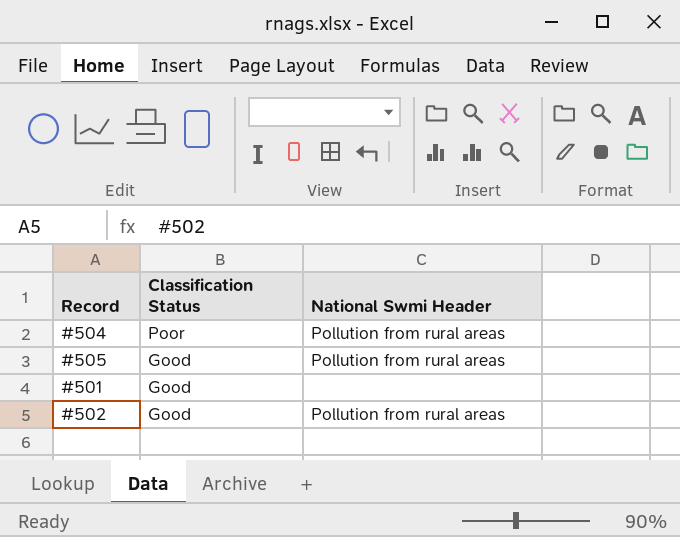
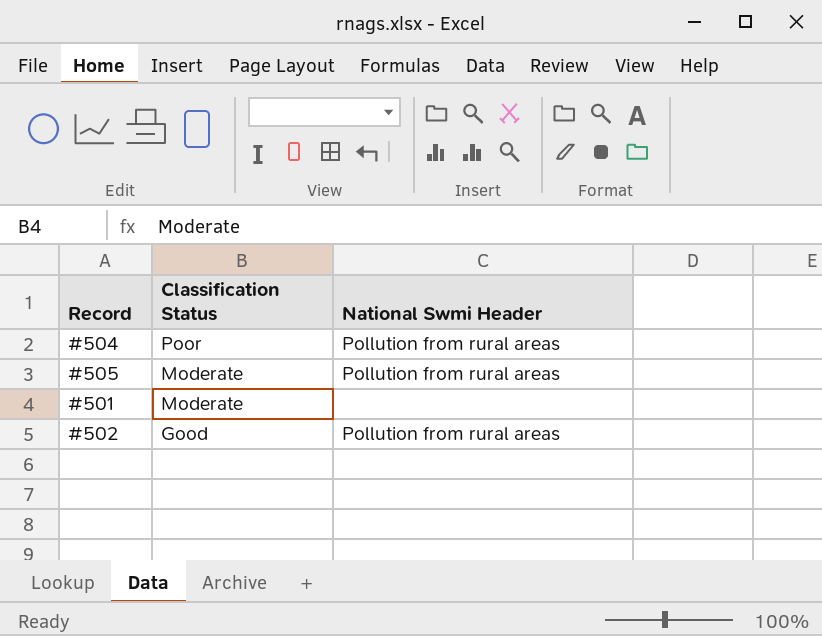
#505 | Classification Status: Good -> Moderate
#501 | Classification Status: Good -> Moderate

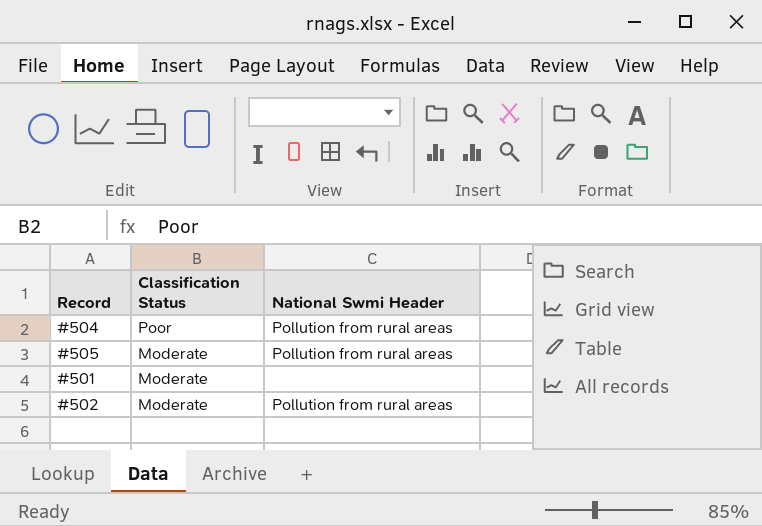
#502 | Classification Status: Good -> Moderate

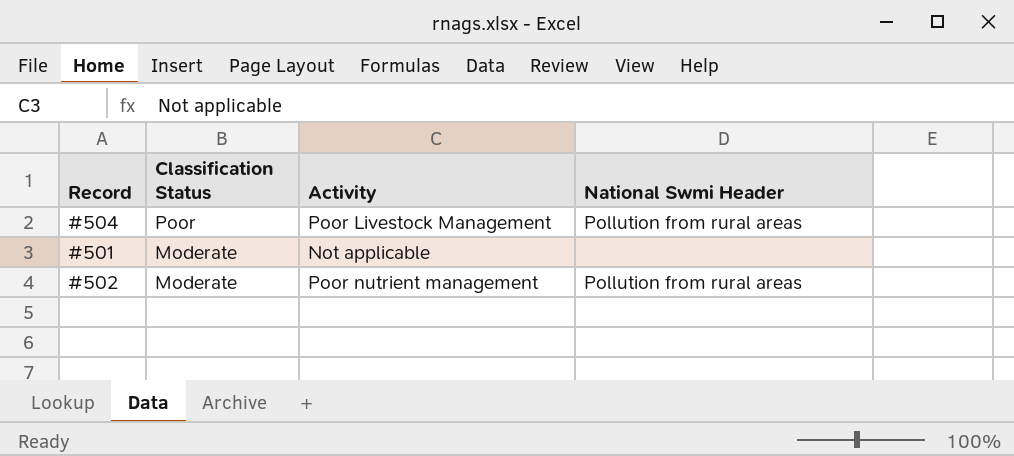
column Activity | position: none -> 3
row #505: Moderate | Pollution from rural areas -> none

